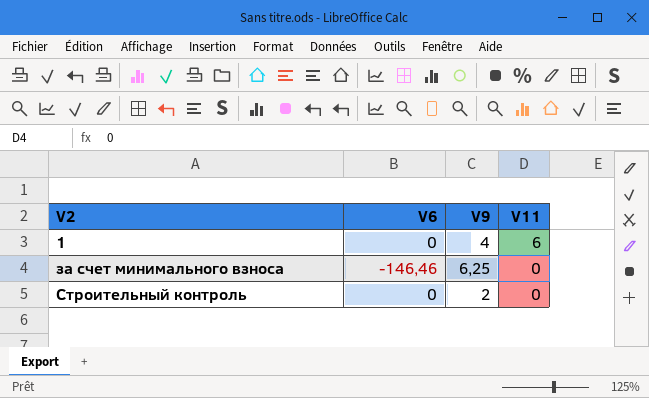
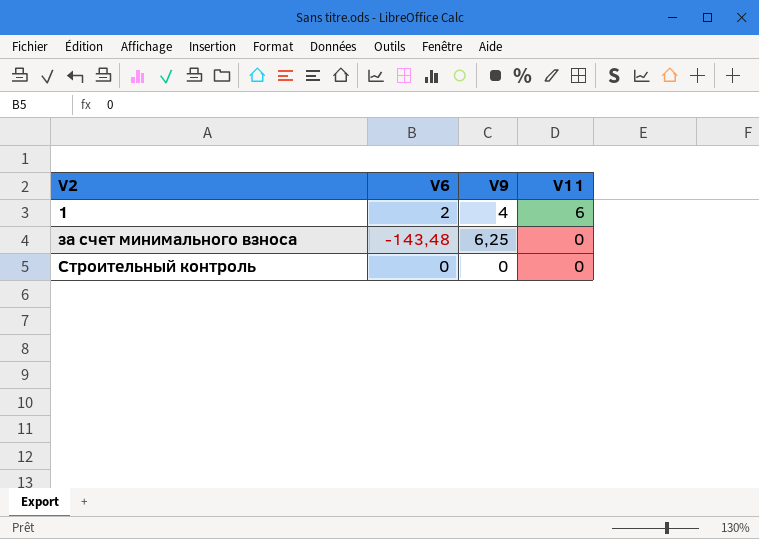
1 | V6: 0 -> 2
за счет минимального взноса | V6: -146,46 -> -143,48
Строительный контроль | V9: 2 -> 0

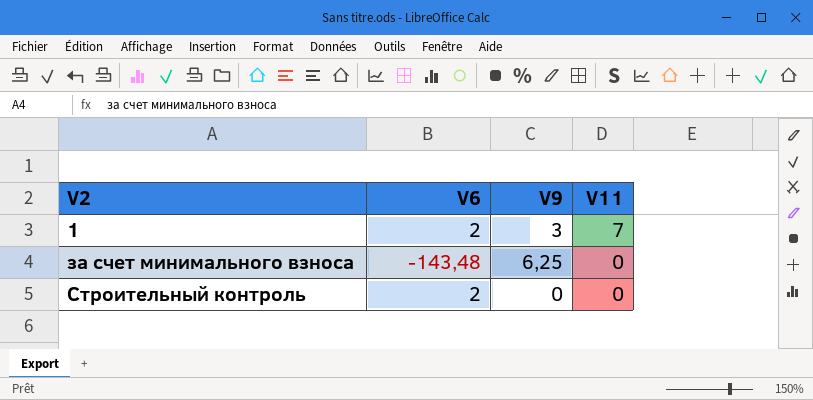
1 | V9: 4 -> 3
1 | V11: 6 -> 7
Строительный контроль | V6: 0 -> 2

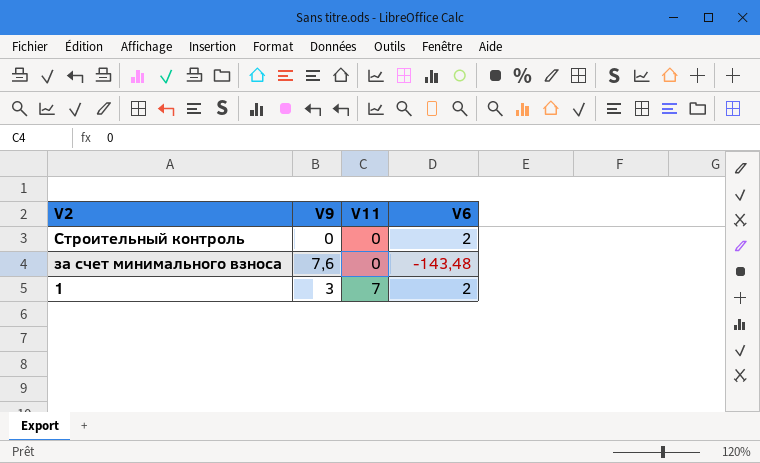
row order: V2 ascending -> V2 descending
column V6 | position: 2 -> 4
за счет минимального взноса | V9: 6,25 -> 7,6

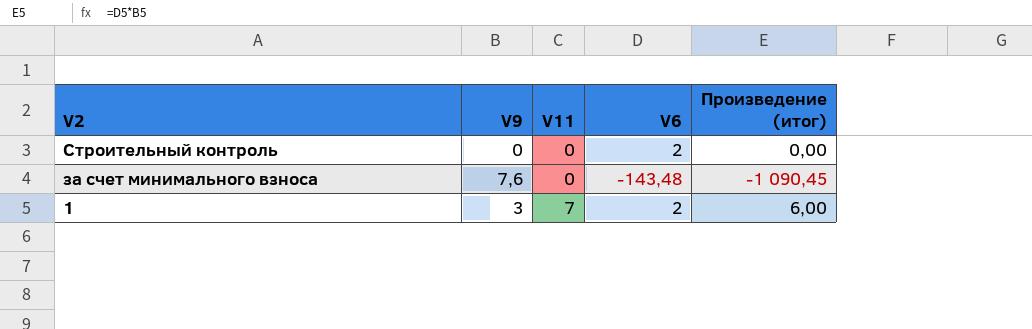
column Произведение (итог) | formula: none -> [V9] * [V6]

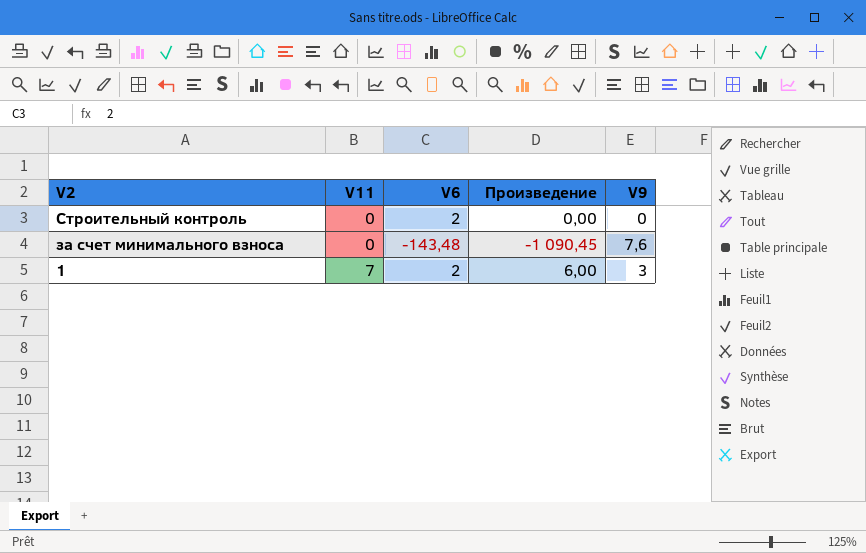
column name: Произведение (итог) -> Произведение
column V9 | position: 2 -> 5

